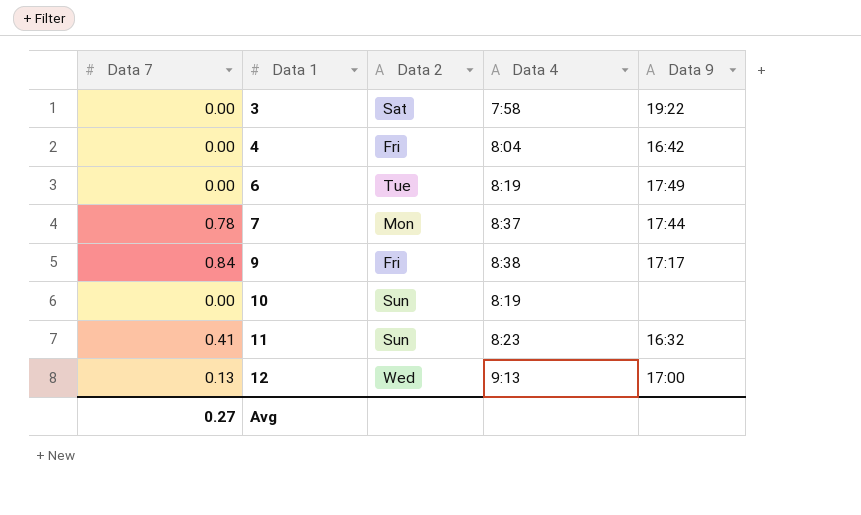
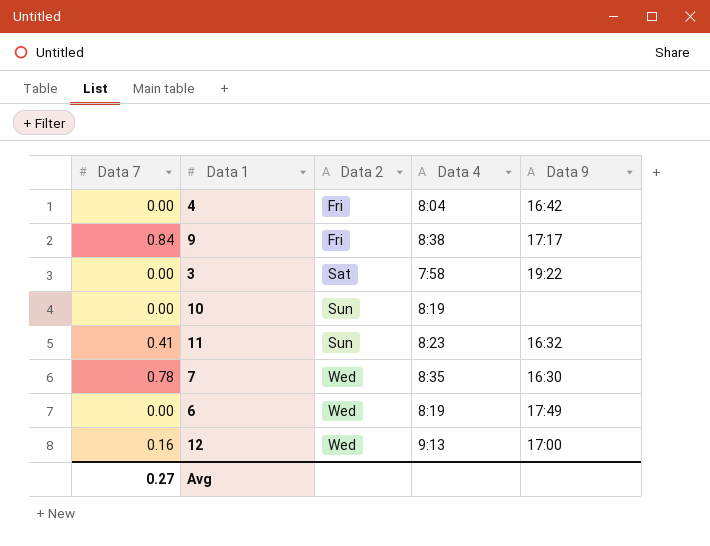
row order: Data 1 ascending -> Data 2 ascending
7 | Data 2: Mon -> Wed
7 | Data 4: 8:37 -> 8:35
7 | Data 9: 17:44 -> 16:30
6 | Data 2: Tue -> Wed
12 | Data 7: 0.13 -> 0.16

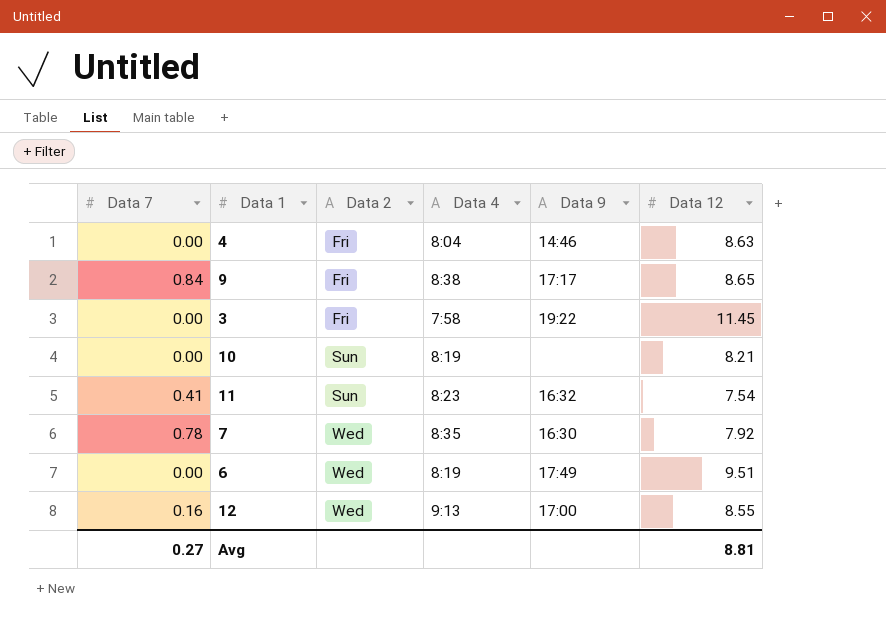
column Data 12 | position: none -> 6
4 | Data 9: 16:42 -> 14:46
3 | Data 2: Sat -> Fri

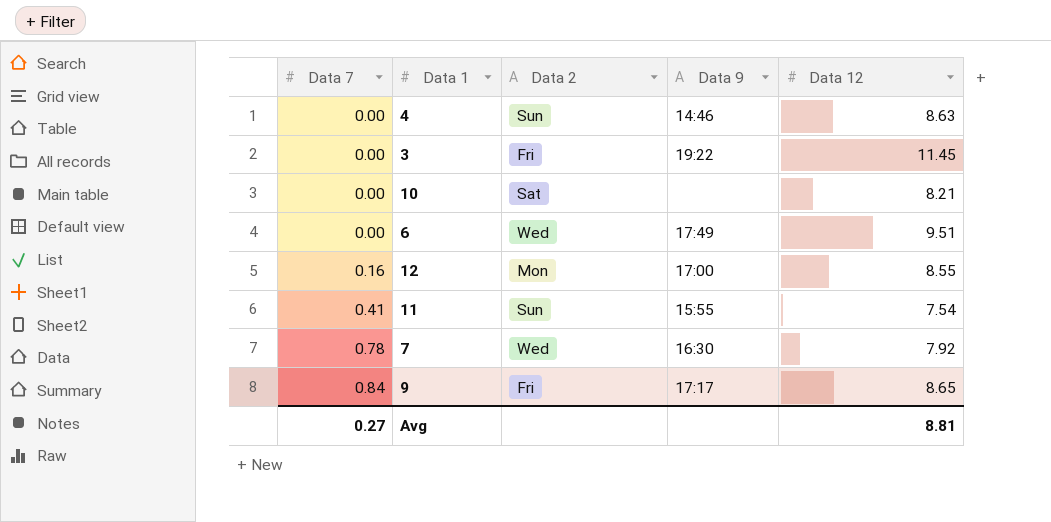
row order: Data 2 ascending -> Data 7 ascending
column Data 4 | position: 4 -> none
4 | Data 2: Fri -> Sun
10 | Data 2: Sun -> Sat
12 | Data 2: Wed -> Mon
11 | Data 9: 16:32 -> 15:55

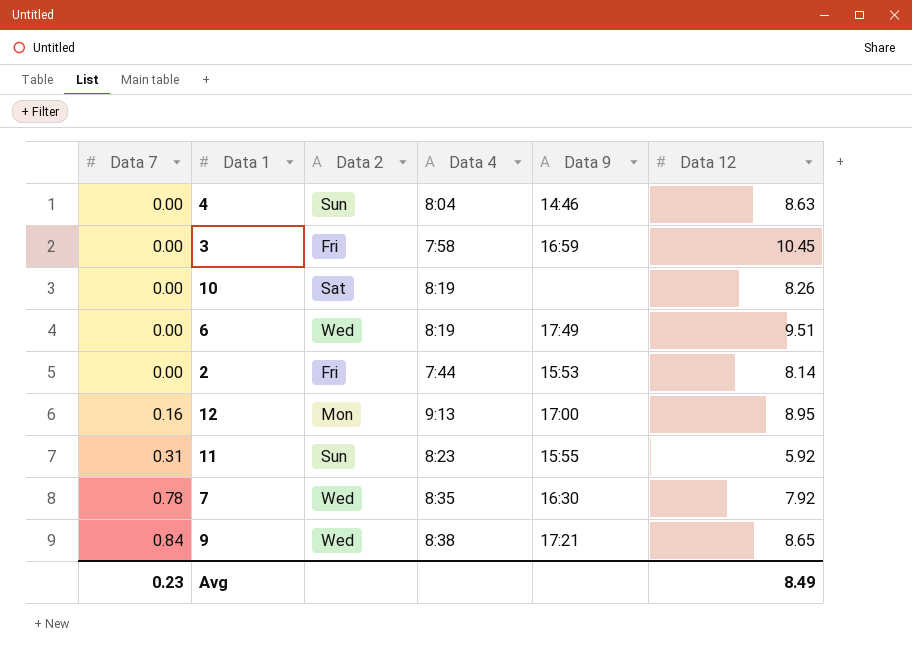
column Data 4 | position: none -> 4
3 | Data 9: 19:22 -> 16:59
3 | Data 12: 11.45 -> 10.45
10 | Data 12: 8.21 -> 8.26
row 2: none -> 0.00 | Fri | 7:44 | 15:53 | 8.14
12 | Data 12: 8.55 -> 8.95
11 | Data 7: 0.41 -> 0.31
11 | Data 12: 7.54 -> 5.92
9 | Data 2: Fri -> Wed
9 | Data 9: 17:17 -> 17:21
Avg | Data 7: 0.27 -> 0.23
Avg | Data 12: 8.81 -> 8.49

